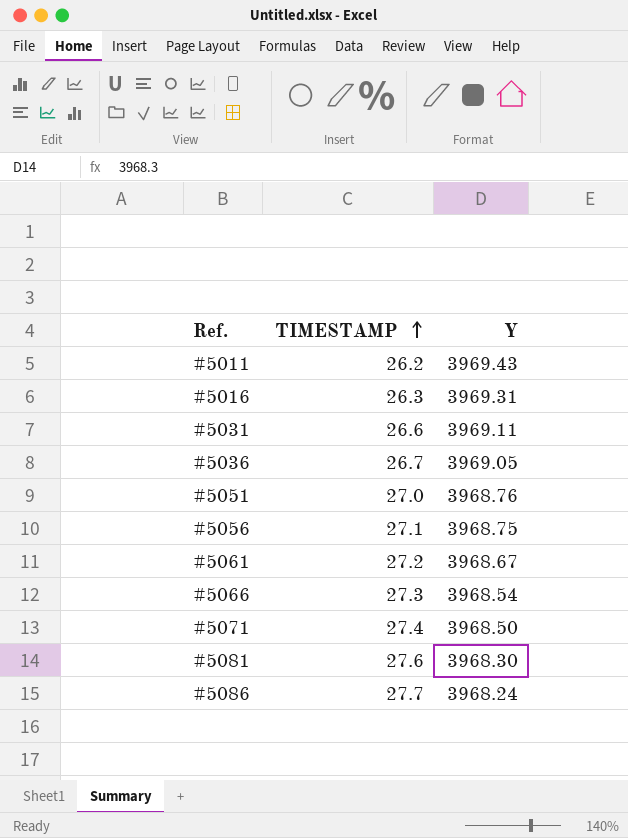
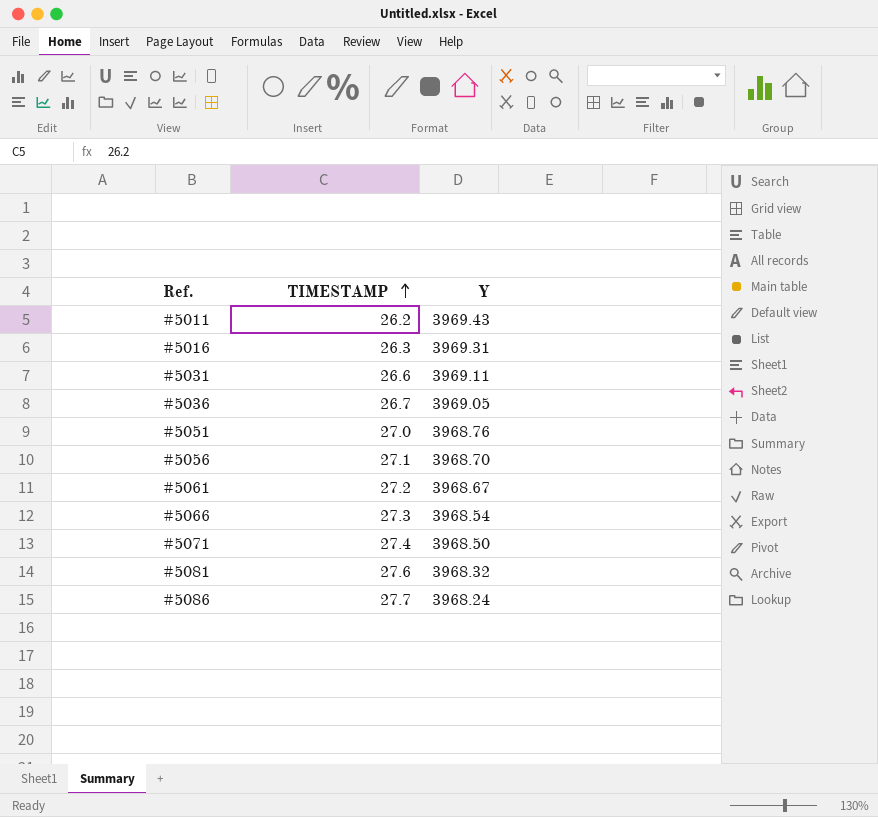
#5056 | Y: 3968.75 -> 3968.70
#5081 | Y: 3968.30 -> 3968.32

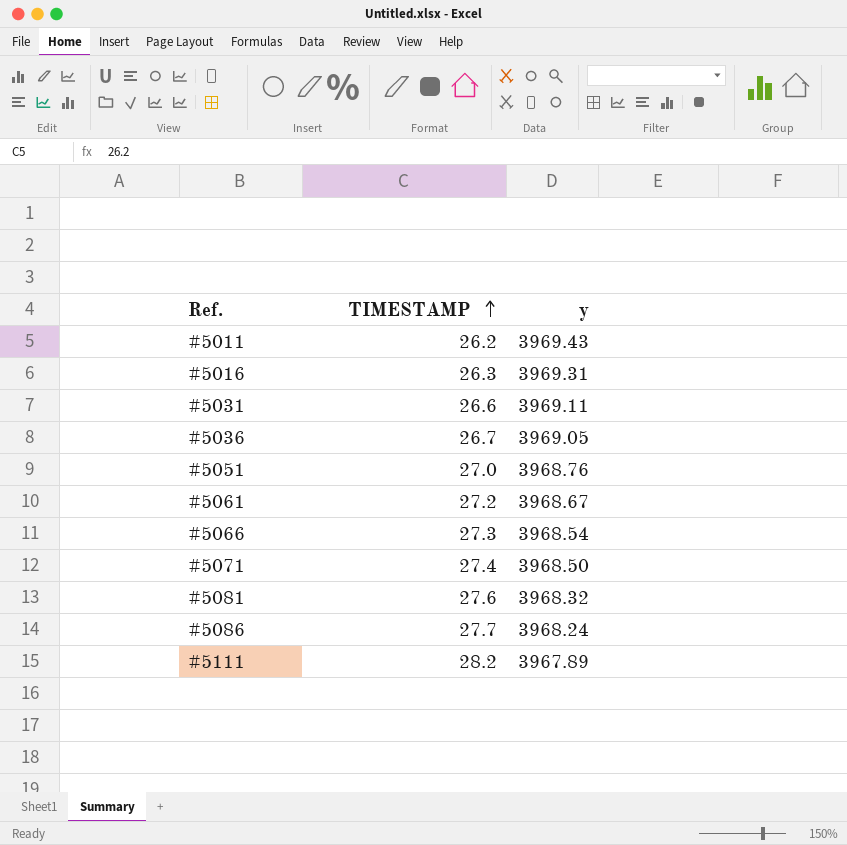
column name: Y -> y
row #5056: 27.1 | 3968.70 -> none
row #5111: none -> 28.2 | 3967.89

